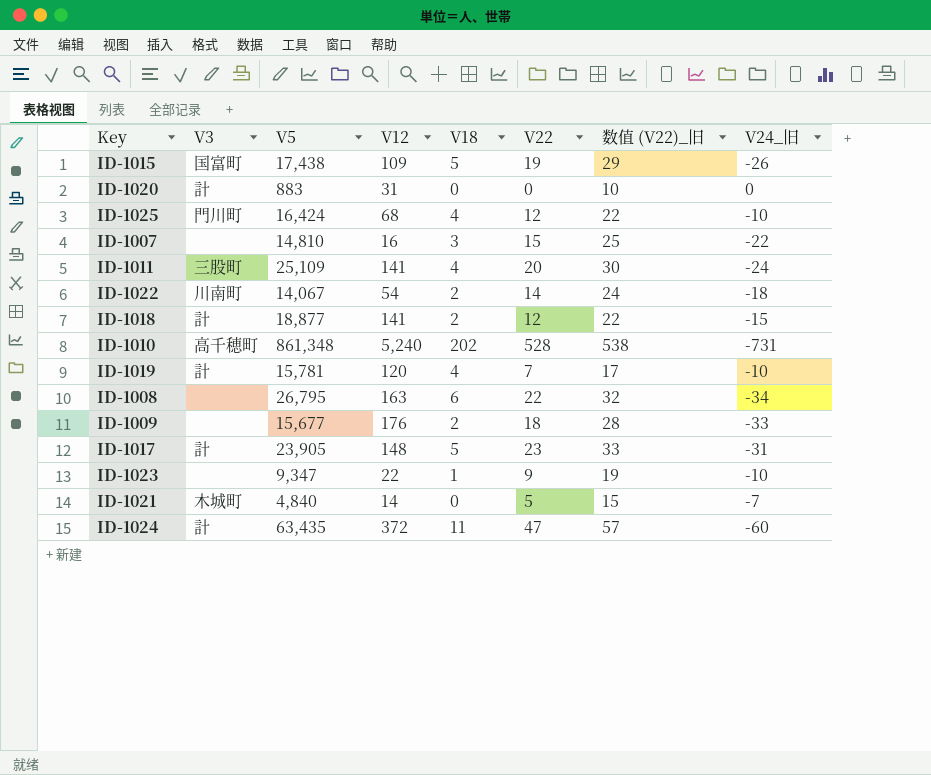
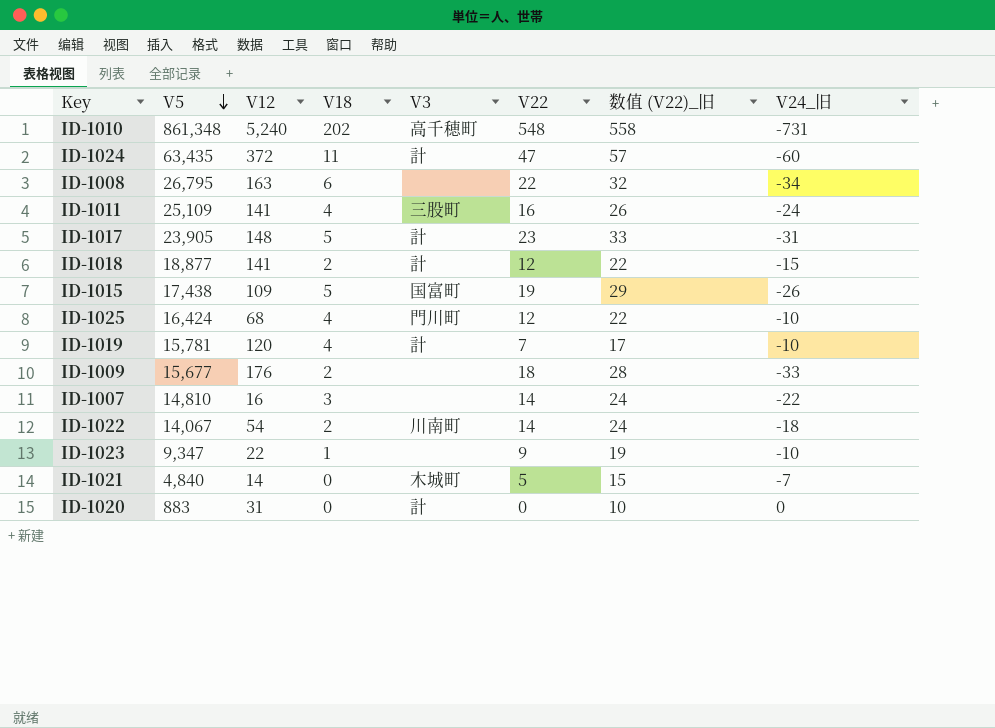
row order: none -> V5 descending
column V3 | position: 2 -> 5
ID-1010 | V22: 528 -> 548
ID-1010 | 数值 (V22)_旧: 538 -> 558
ID-1011 | V22: 20 -> 16
ID-1011 | 数值 (V22)_旧: 30 -> 26
ID-1007 | V22: 15 -> 14
ID-1007 | 数值 (V22)_旧: 25 -> 24

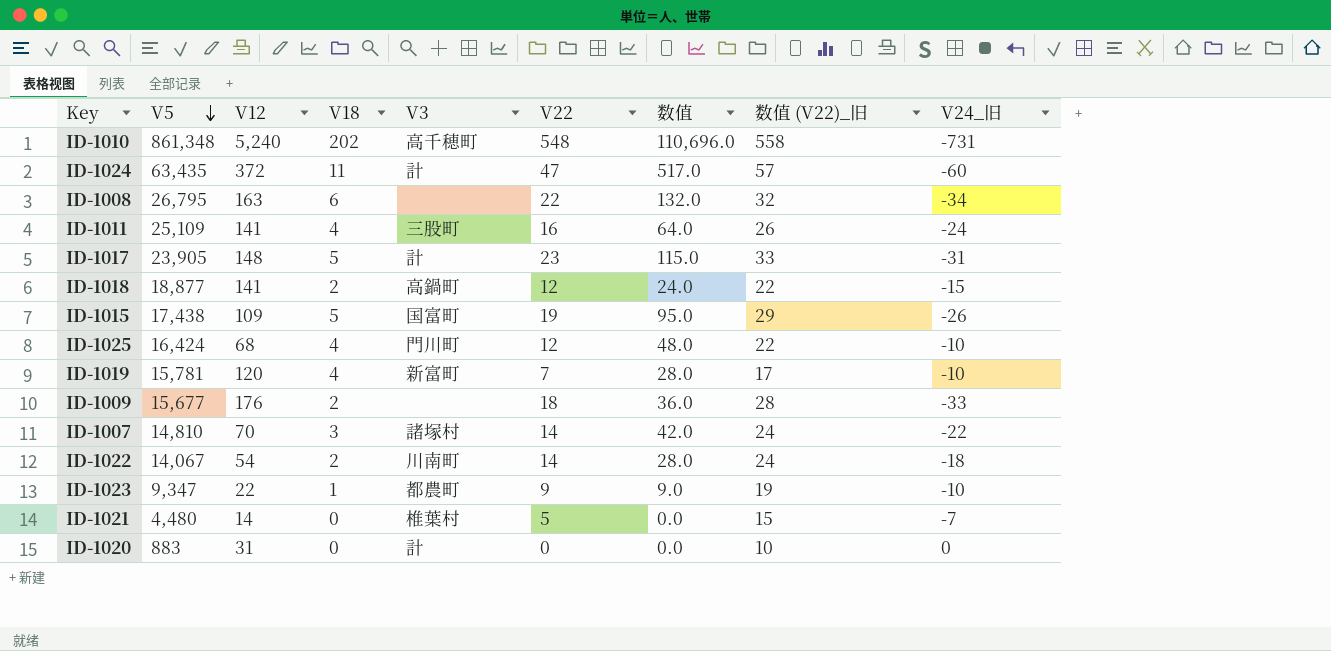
column 数值 | formula: none -> [V18] * [V22]
ID-1018 | V3: 計 -> 高鍋町
ID-1019 | V3: 計 -> 新富町
ID-1007 | V12: 16 -> 70
ID-1007 | V3: none -> 諸塚村
ID-1023 | V3: none -> 都農町
ID-1021 | V5: 4,840 -> 4,480
ID-1021 | V3: 木城町 -> 椎葉村

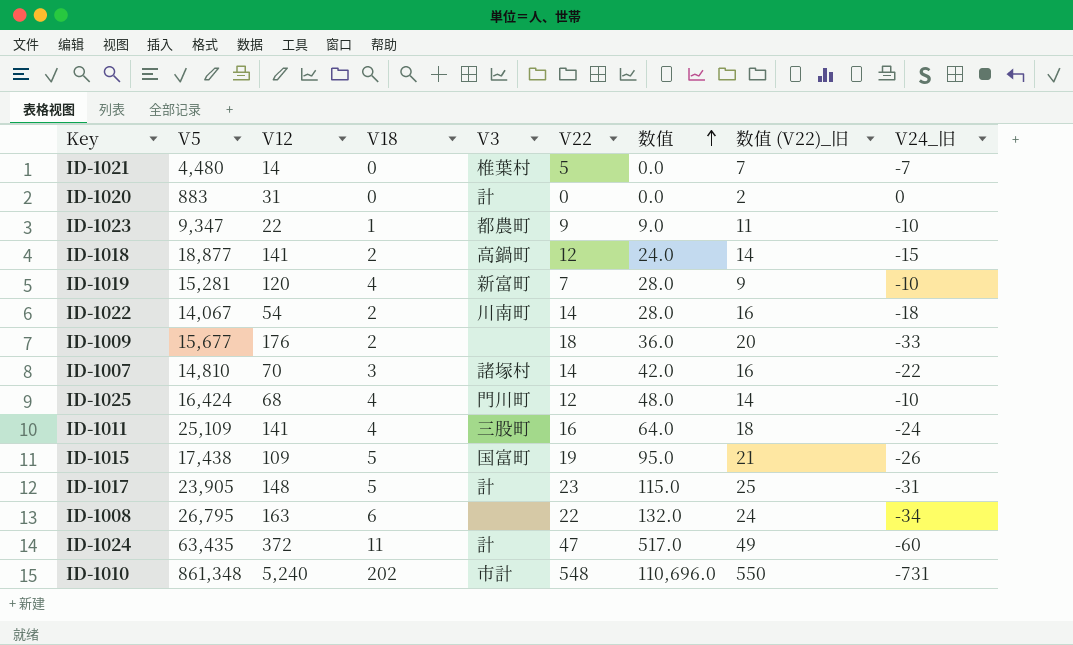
row order: V5 descending -> 数值 ascending
column 数值 (V22)_旧 | formula: [V22] + 10 -> [V22] + 2
ID-1019 | V5: 15,781 -> 15,281
ID-1010 | V3: 高千穂町 -> 市計

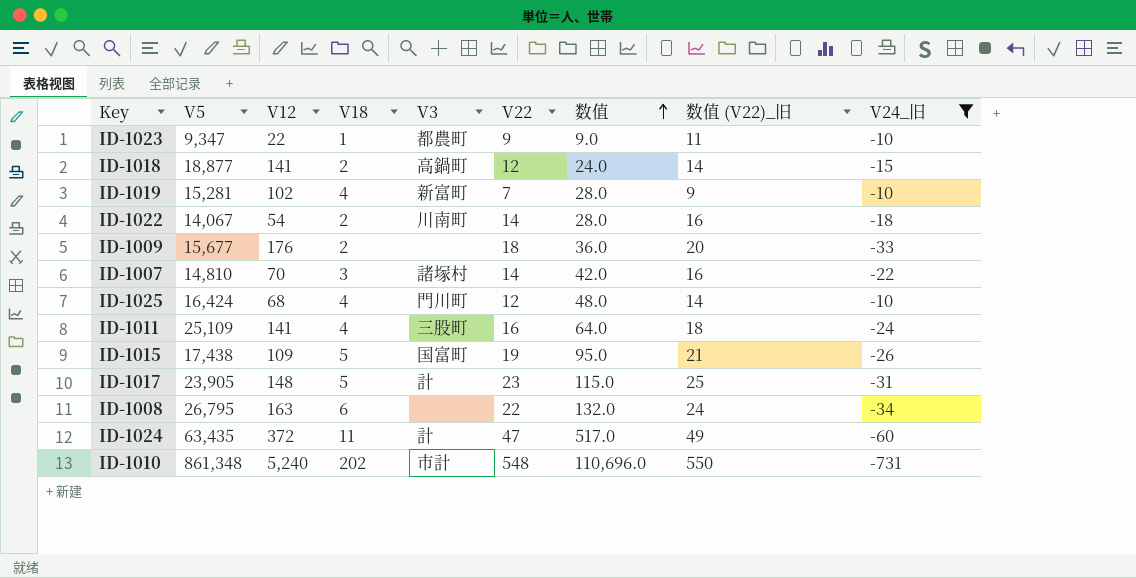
filter: none -> V24_旧 <= -10
ID-1019 | V12: 120 -> 102

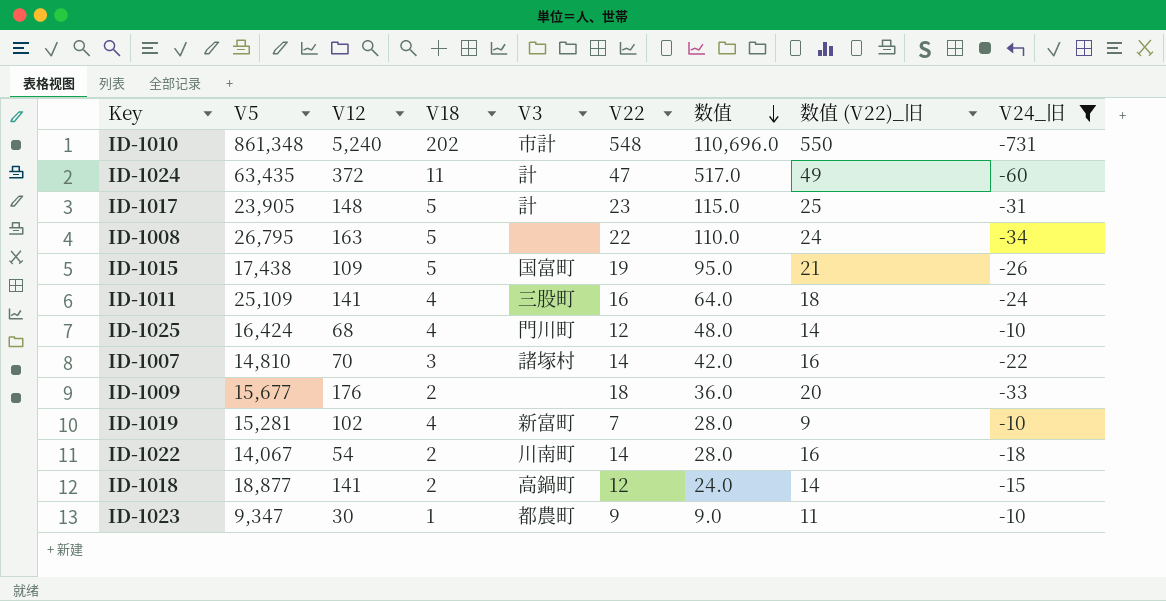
row order: 数值 ascending -> 数值 descending
ID-1008 | V18: 6 -> 5
ID-1008 | 数值: 132.0 -> 110.0
ID-1023 | V12: 22 -> 30

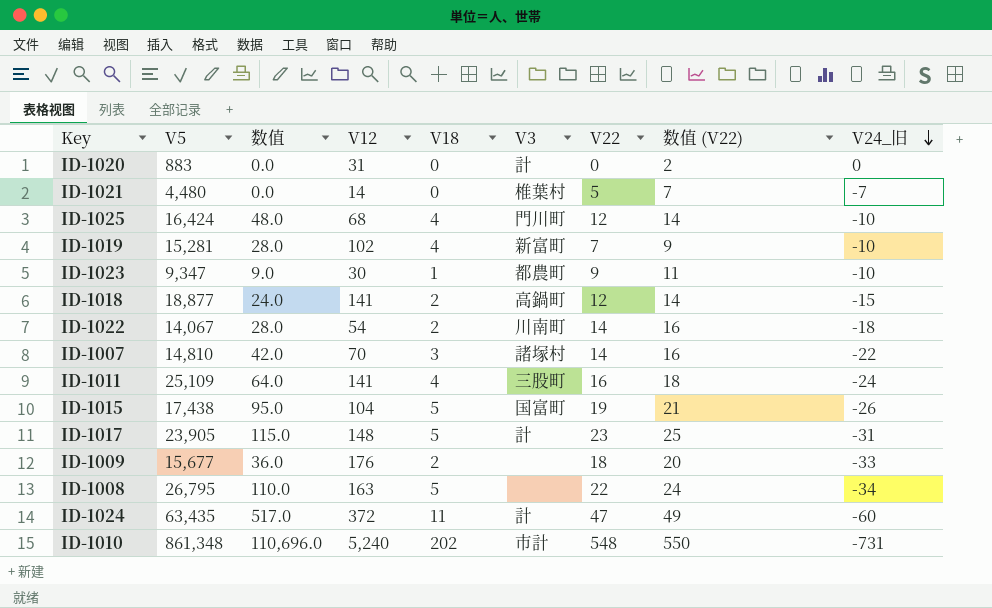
filter: V24_旧 <= -10 -> none
row order: 数值 descending -> V24_旧 descending
column 数值 | position: 7 -> 3
column name: 数值 (V22)_旧 -> 数值 (V22)
ID-1015 | V12: 109 -> 104

